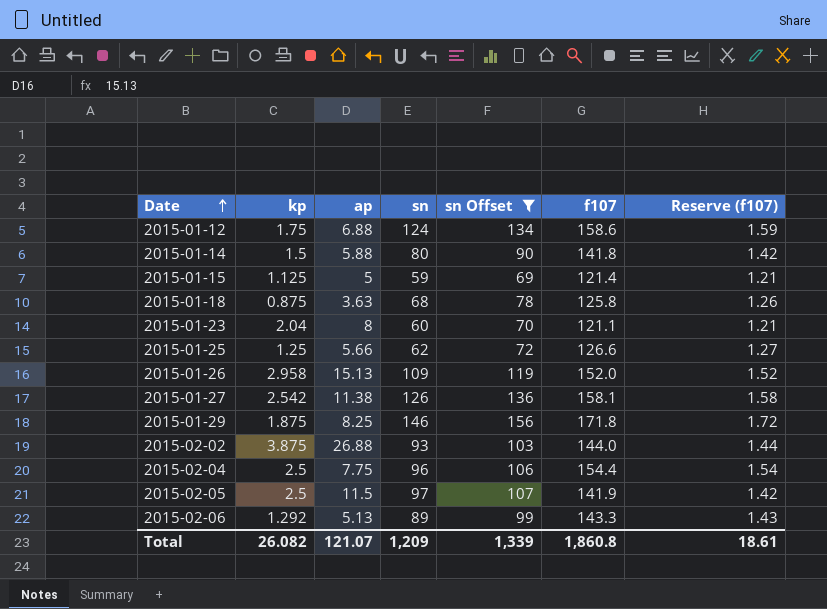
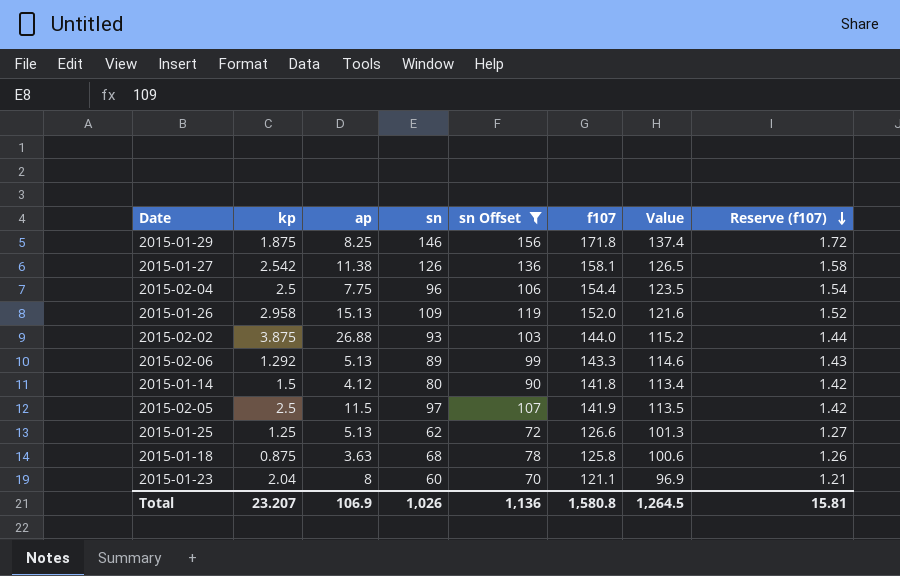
row order: Date ascending -> Reserve (f107) descending
column Value | formula: none -> [f107] * 0.8
row 2015-01-12: 1.75 | 6.88 | 124 | 134 | 158.6 | 1.59 -> none
row 2015-01-15: 1.125 | 5 | 59 | 69 | 121.4 | 1.21 -> none
2015-01-14 | ap: 5.88 -> 4.12
2015-01-25 | ap: 5.66 -> 5.13
Total | kp: 26.082 -> 23.207
Total | ap: 121.07 -> 106.9
Total | sn: 1,209 -> 1,026
Total | sn Offset: 1,339 -> 1,136
Total | f107: 1,860.8 -> 1,580.8
Total | Reserve (f107): 18.61 -> 15.81

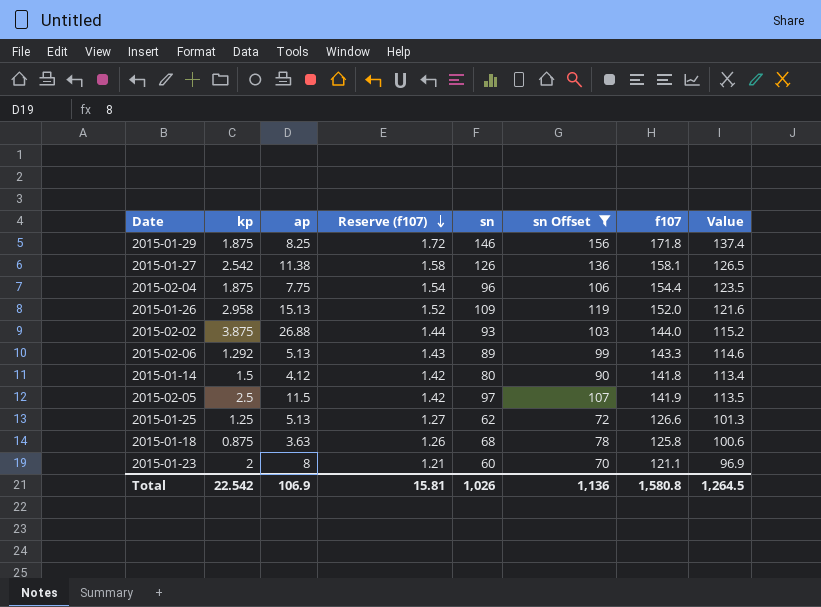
column Reserve (f107) | position: 8 -> 4
2015-02-04 | kp: 2.5 -> 1.875
2015-01-23 | kp: 2.04 -> 2
Total | kp: 23.207 -> 22.542

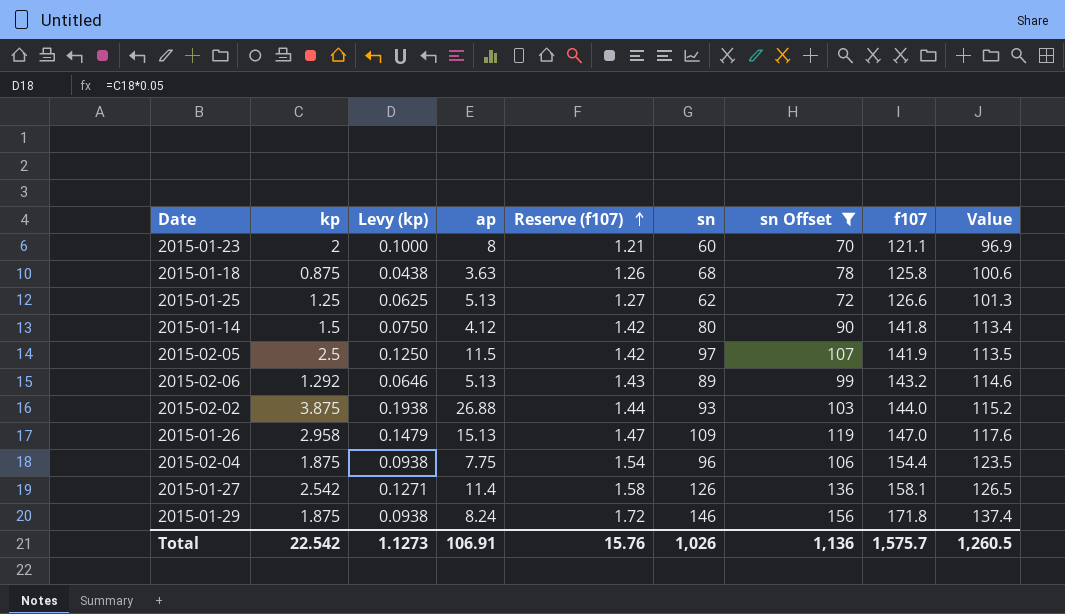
row order: Reserve (f107) descending -> Reserve (f107) ascending
column Levy (kp) | formula: none -> [kp] * 0.05
2015-02-06 | f107: 143.3 -> 143.2
2015-01-26 | Reserve (f107): 1.52 -> 1.47
2015-01-26 | f107: 152.0 -> 147.0
2015-01-26 | Value: 121.6 -> 117.6
2015-01-27 | ap: 11.38 -> 11.4
2015-01-29 | ap: 8.25 -> 8.24
Total | ap: 106.9 -> 106.91
Total | Reserve (f107): 15.81 -> 15.76
Total | f107: 1,580.8 -> 1,575.7
Total | Value: 1,264.5 -> 1,260.5

